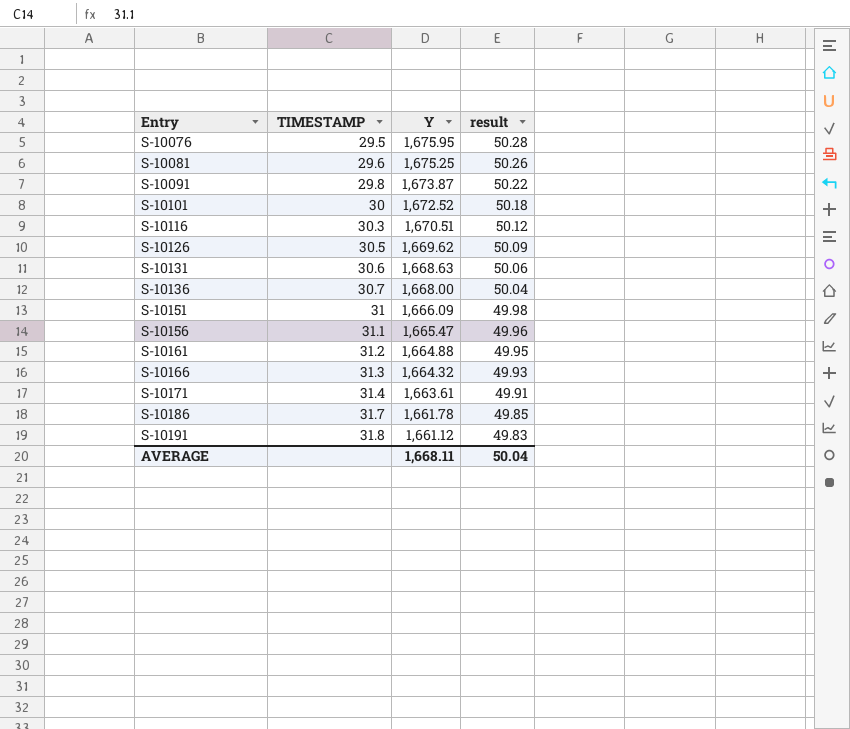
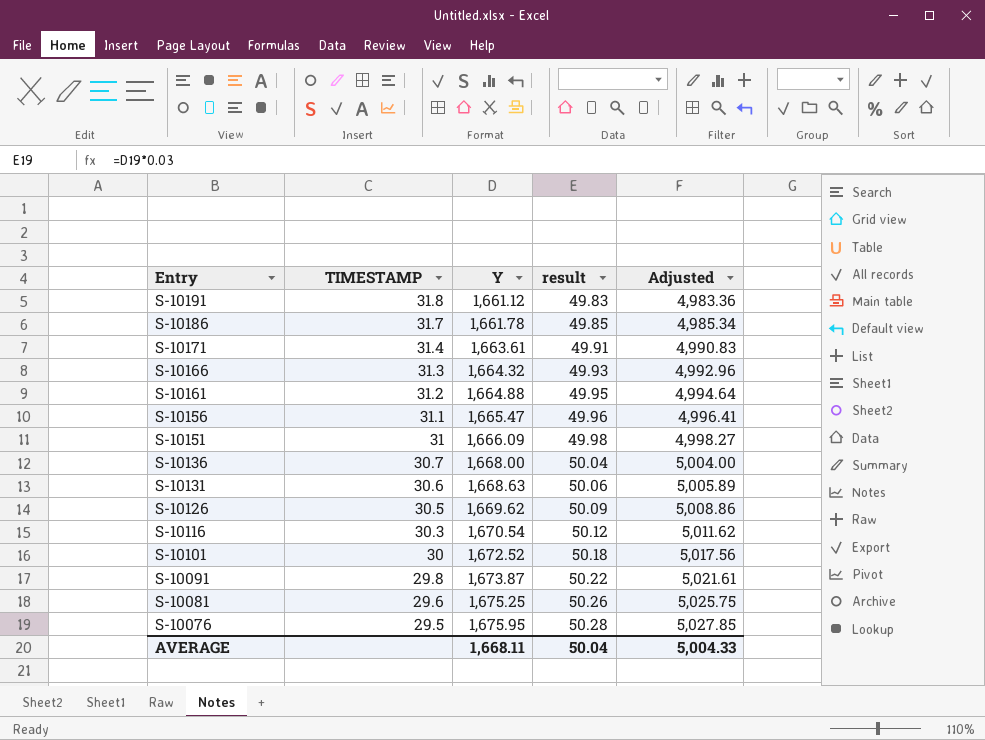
row order: Entry ascending -> Entry descending
column Adjusted | formula: none -> [Y] * 3
S-10116 | Y: 1,670.51 -> 1,670.54

